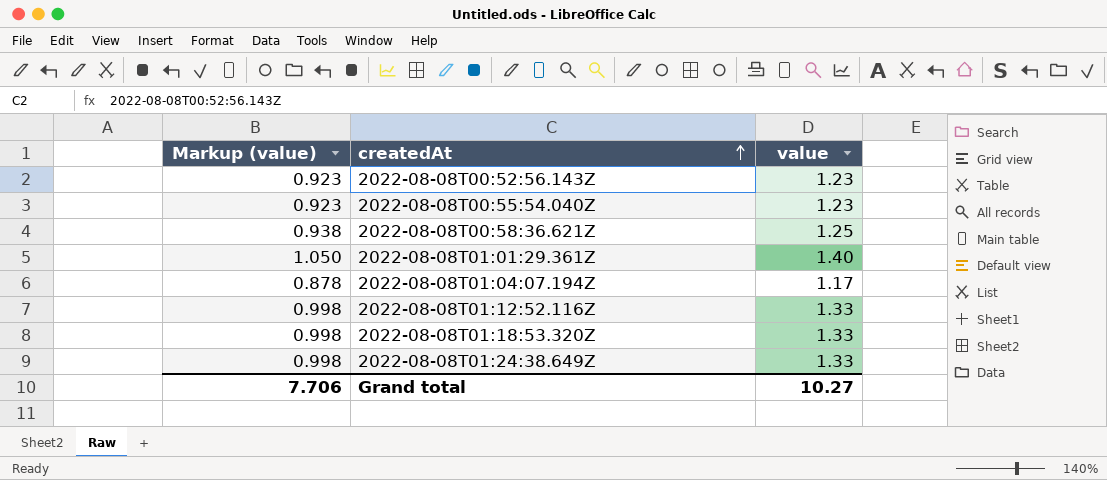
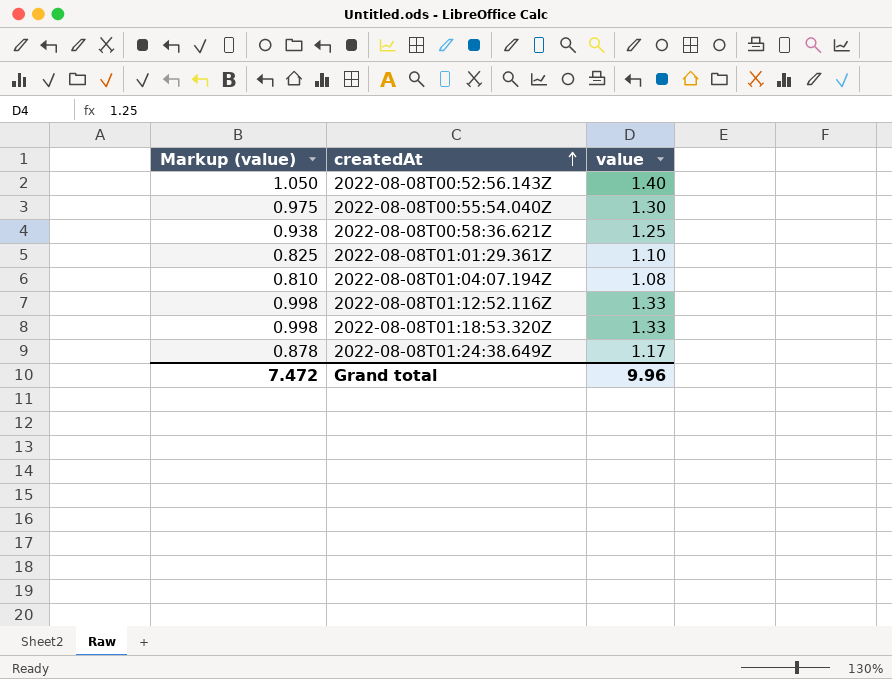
2022-08-08T00:52:56.143Z | Markup (value): 0.923 -> 1.050
2022-08-08T00:52:56.143Z | value: 1.23 -> 1.40
2022-08-08T00:55:54.040Z | Markup (value): 0.923 -> 0.975
2022-08-08T00:55:54.040Z | value: 1.23 -> 1.30
2022-08-08T01:01:29.361Z | Markup (value): 1.050 -> 0.825
2022-08-08T01:01:29.361Z | value: 1.40 -> 1.10
2022-08-08T01:04:07.194Z | Markup (value): 0.878 -> 0.810
2022-08-08T01:04:07.194Z | value: 1.17 -> 1.08
2022-08-08T01:24:38.649Z | Markup (value): 0.998 -> 0.878
2022-08-08T01:24:38.649Z | value: 1.33 -> 1.17
Grand total | Markup (value): 7.706 -> 7.472
Grand total | value: 10.27 -> 9.96

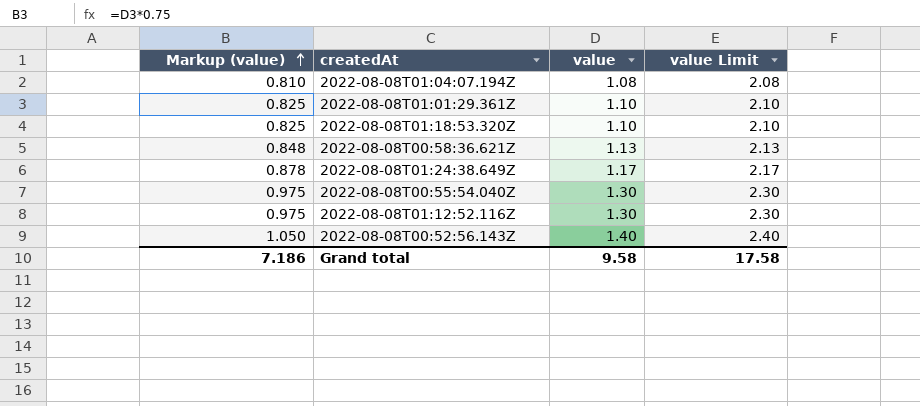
row order: createdAt ascending -> Markup (value) ascending
column value Limit | formula: none -> [value] + 1
2022-08-08T01:18:53.320Z | Markup (value): 0.998 -> 0.825
2022-08-08T01:18:53.320Z | value: 1.33 -> 1.10
2022-08-08T00:58:36.621Z | Markup (value): 0.938 -> 0.848
2022-08-08T00:58:36.621Z | value: 1.25 -> 1.13
2022-08-08T01:12:52.116Z | Markup (value): 0.998 -> 0.975
2022-08-08T01:12:52.116Z | value: 1.33 -> 1.30
Grand total | Markup (value): 7.472 -> 7.186
Grand total | value: 9.96 -> 9.58

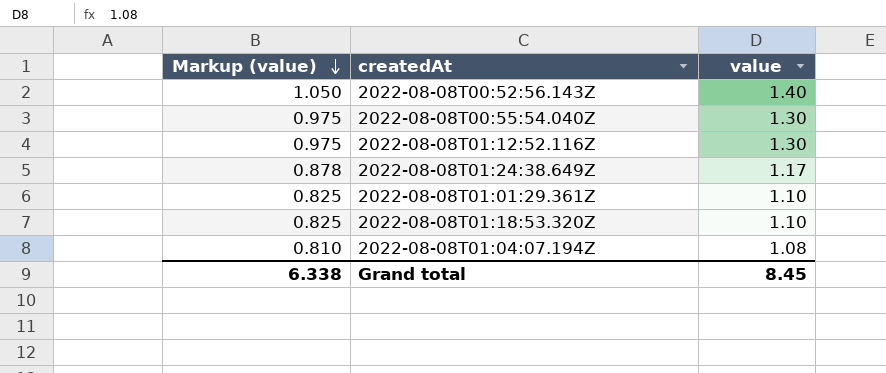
row order: Markup (value) ascending -> Markup (value) descending
column value Limit | formula: [value] + 1 -> none
row 2022-08-08T00:58:36.621Z: 0.848 | 1.13 | 2.13 -> none
Grand total | Markup (value): 7.186 -> 6.338
Grand total | value: 9.58 -> 8.45

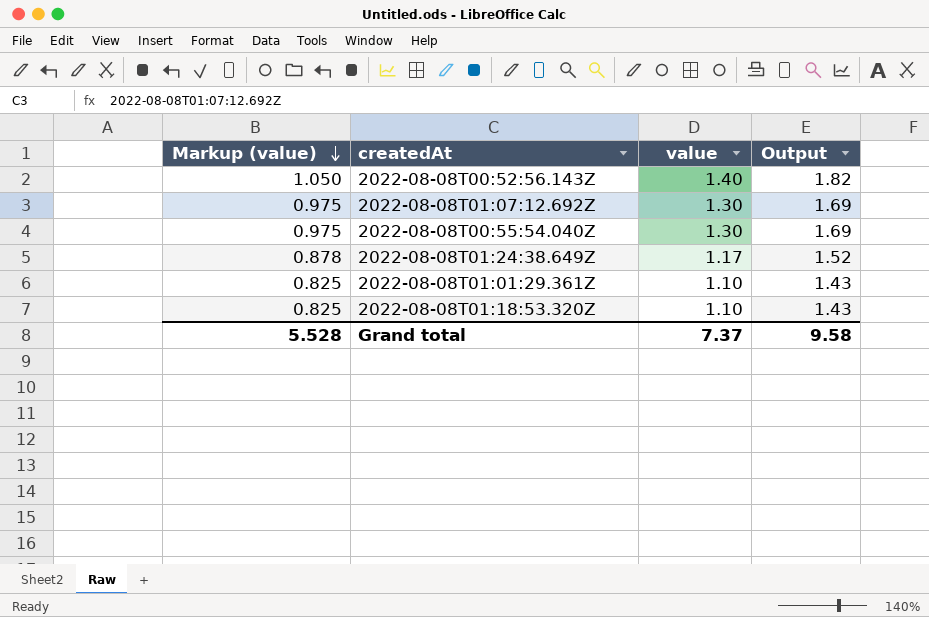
column Output | formula: none -> [value] * 1.3
row 2022-08-08T01:12:52.116Z: 0.975 | 1.30 -> none
row 2022-08-08T01:04:07.194Z: 0.810 | 1.08 -> none
row 2022-08-08T01:07:12.692Z: none -> 0.975 | 1.30 | 1.69
Grand total | Markup (value): 6.338 -> 5.528
Grand total | value: 8.45 -> 7.37

